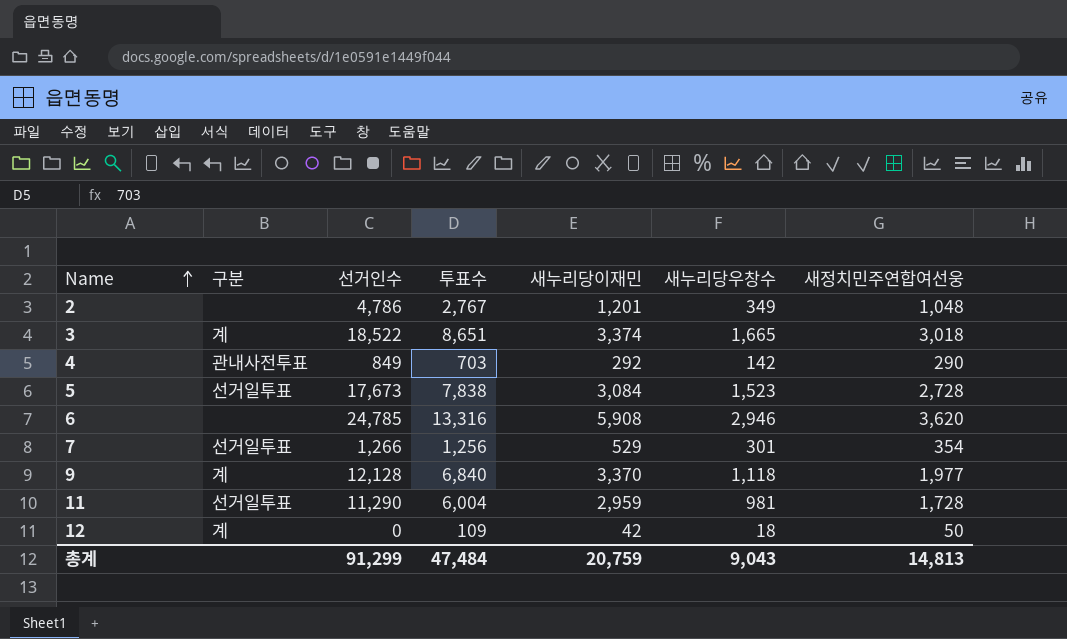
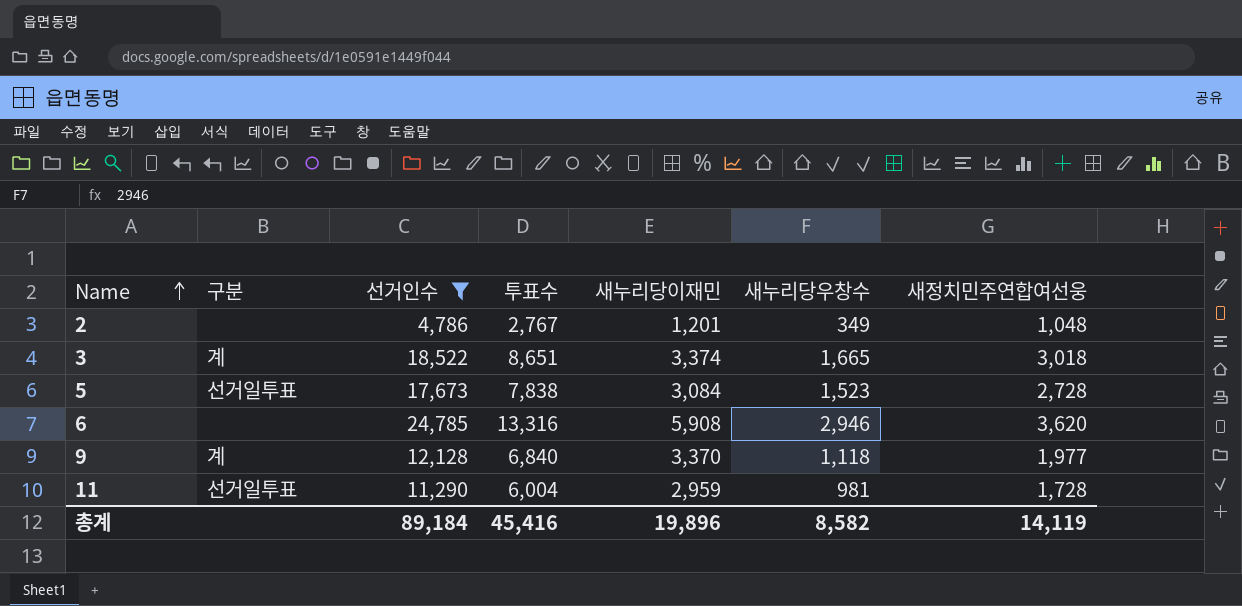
filter: none -> 선거인수 >= 4,786
총계 | 선거인수: 91,299 -> 89,184
총계 | 투표수: 47,484 -> 45,416
총계 | 새누리당이재민: 20,759 -> 19,896
총계 | 새누리당우창수: 9,043 -> 8,582
총계 | 새정치민주연합여선웅: 14,813 -> 14,119

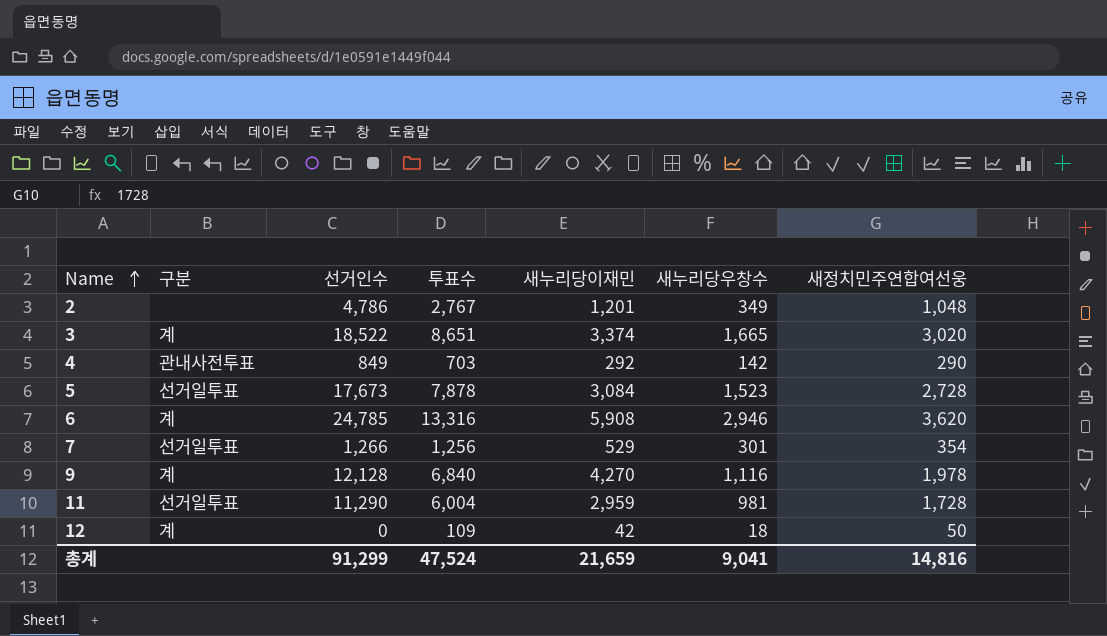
filter: 선거인수 >= 4,786 -> none
3 | 새정치민주연합여선웅: 3,018 -> 3,020
5 | 투표수: 7,838 -> 7,878
6 | 구분: none -> 계
9 | 새누리당이재민: 3,370 -> 4,270
9 | 새누리당우창수: 1,118 -> 1,116
9 | 새정치민주연합여선웅: 1,977 -> 1,978
총계 | 선거인수: 89,184 -> 91,299
총계 | 투표수: 45,416 -> 47,524
총계 | 새누리당이재민: 19,896 -> 21,659
총계 | 새누리당우창수: 8,582 -> 9,041
총계 | 새정치민주연합여선웅: 14,119 -> 14,816

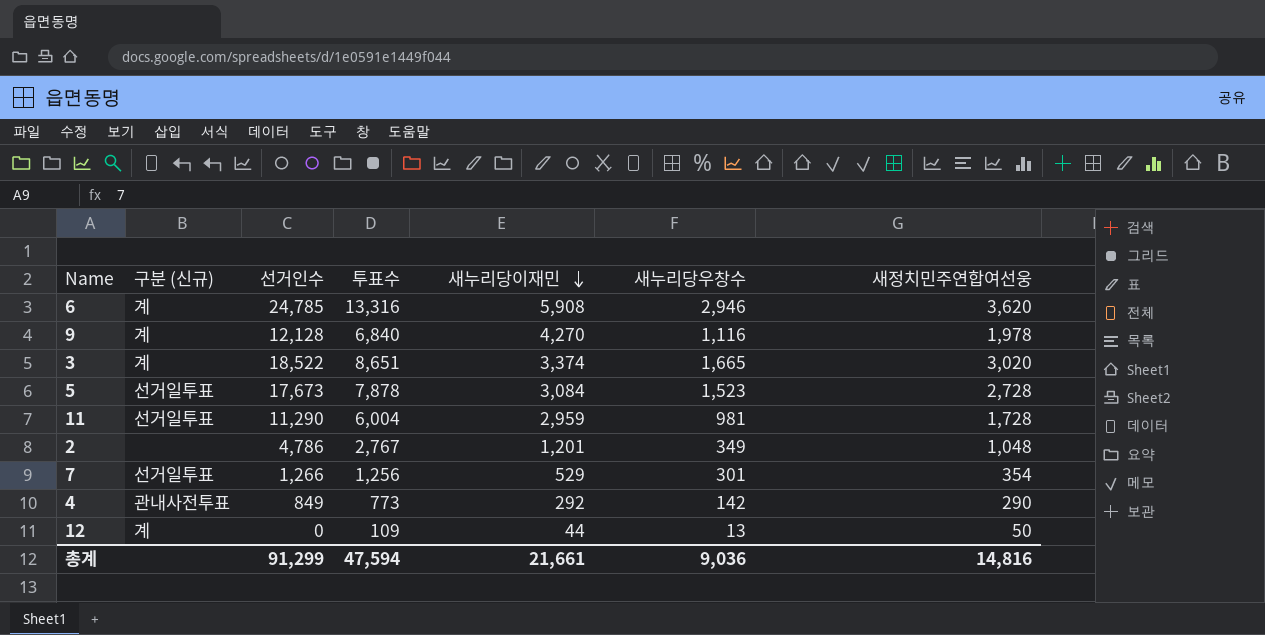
row order: Name ascending -> 새누리당이재민 descending
column name: 구분 -> 구분 (신규)
4 | 투표수: 703 -> 773
12 | 새누리당이재민: 42 -> 44
12 | 새누리당우창수: 18 -> 13
총계 | 투표수: 47,524 -> 47,594
총계 | 새누리당이재민: 21,659 -> 21,661
총계 | 새누리당우창수: 9,041 -> 9,036

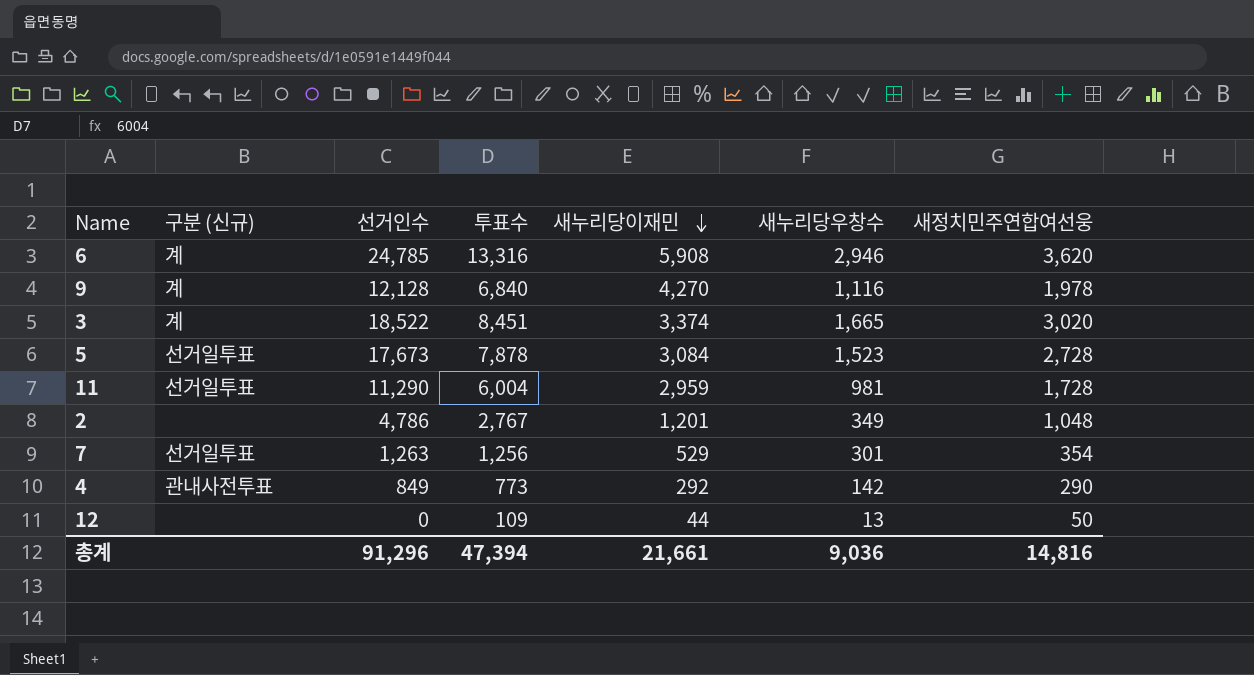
3 | 투표수: 8,651 -> 8,451
7 | 선거인수: 1,266 -> 1,263
12 | 구분 (신규): 계 -> none
총계 | 선거인수: 91,299 -> 91,296
총계 | 투표수: 47,594 -> 47,394

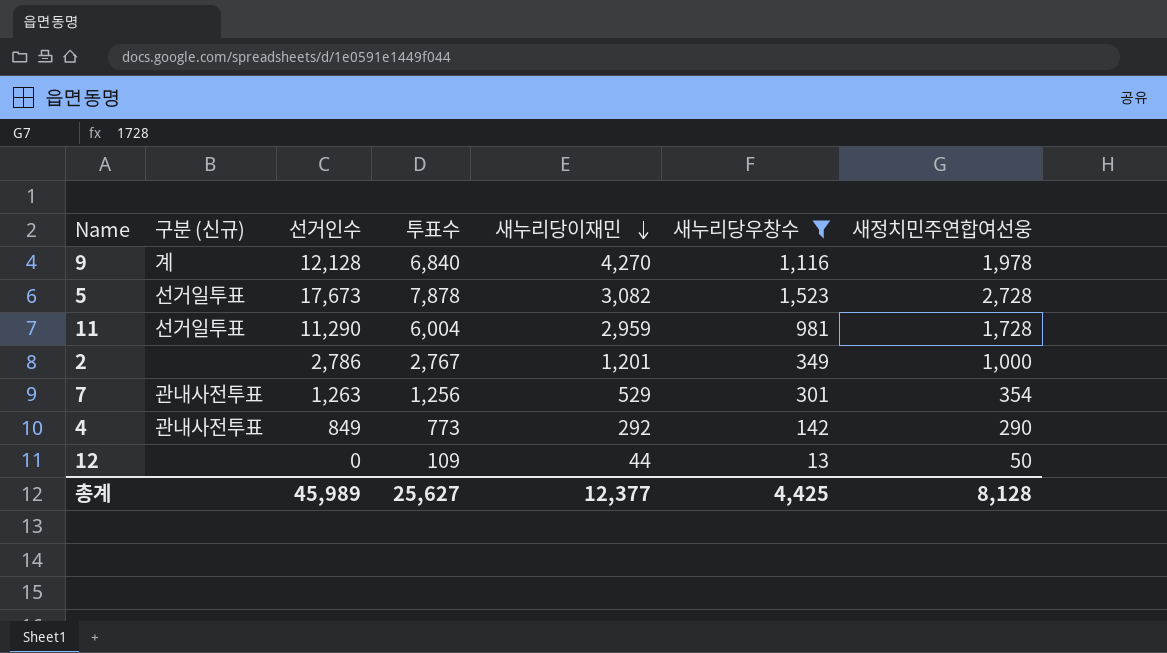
filter: none -> 새누리당우창수 <= 1,523
5 | 새누리당이재민: 3,084 -> 3,082
2 | 선거인수: 4,786 -> 2,786
2 | 새정치민주연합여선웅: 1,048 -> 1,000
7 | 구분 (신규): 선거일투표 -> 관내사전투표
총계 | 선거인수: 91,296 -> 45,989
총계 | 투표수: 47,394 -> 25,627
총계 | 새누리당이재민: 21,661 -> 12,377
총계 | 새누리당우창수: 9,036 -> 4,425
총계 | 새정치민주연합여선웅: 14,816 -> 8,128

